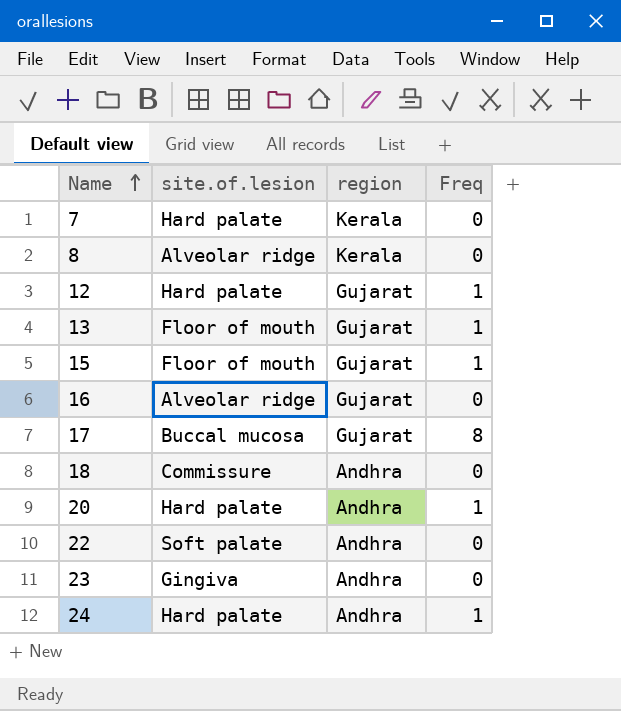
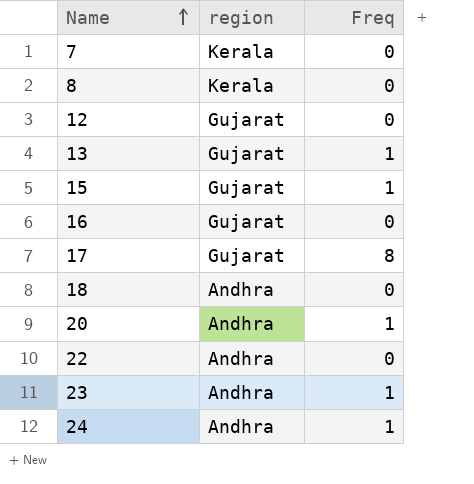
column site.of.lesion | position: 2 -> none
12 | Freq: 1 -> 0
23 | Freq: 0 -> 1

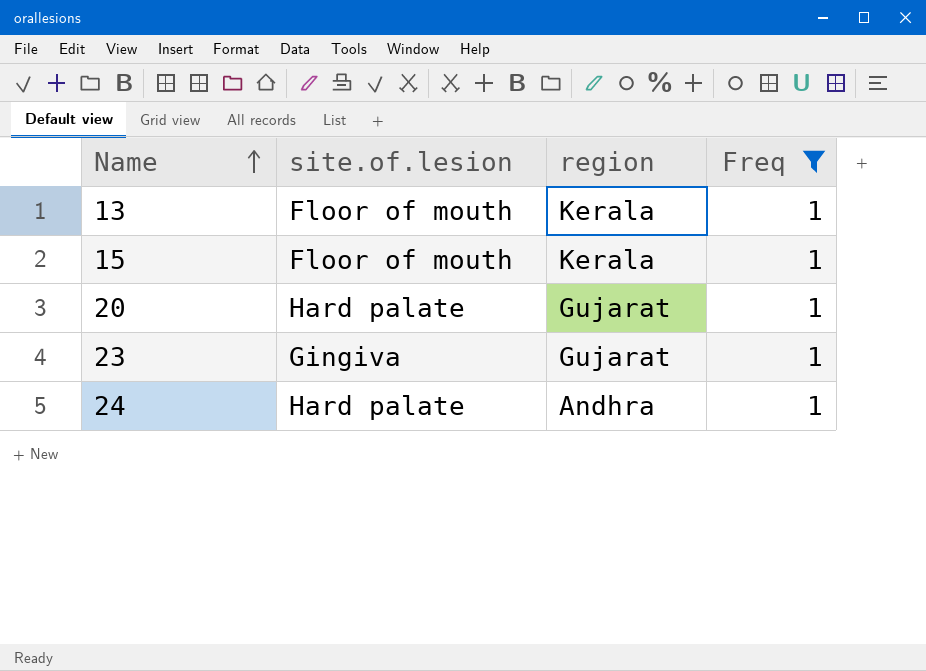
filter: none -> Freq = 1
column site.of.lesion | position: none -> 2
13 | region: Gujarat -> Kerala
15 | region: Gujarat -> Kerala
20 | region: Andhra -> Gujarat
23 | region: Andhra -> Gujarat

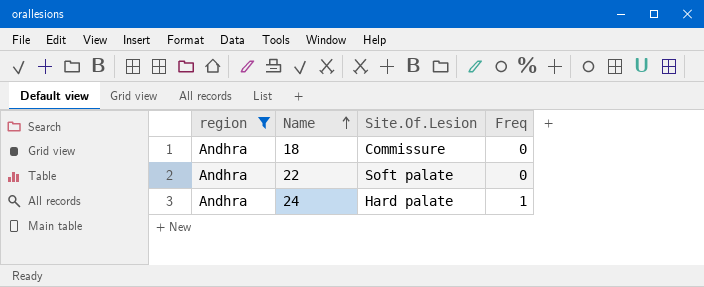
filter: Freq = 1 -> region = Andhra
column region | position: 3 -> 1
column name: site.of.lesion -> Site.Of.Lesion

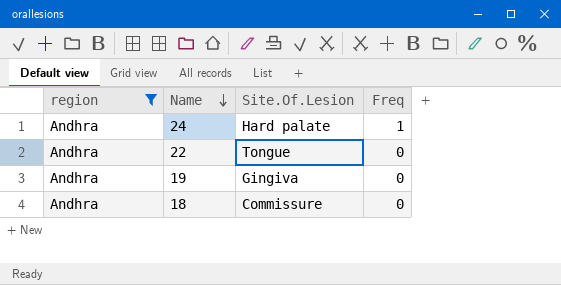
row order: Name ascending -> Name descending
22 | Site.Of.Lesion: Soft palate -> Tongue
row 19: none -> Andhra | Gingiva | 0

